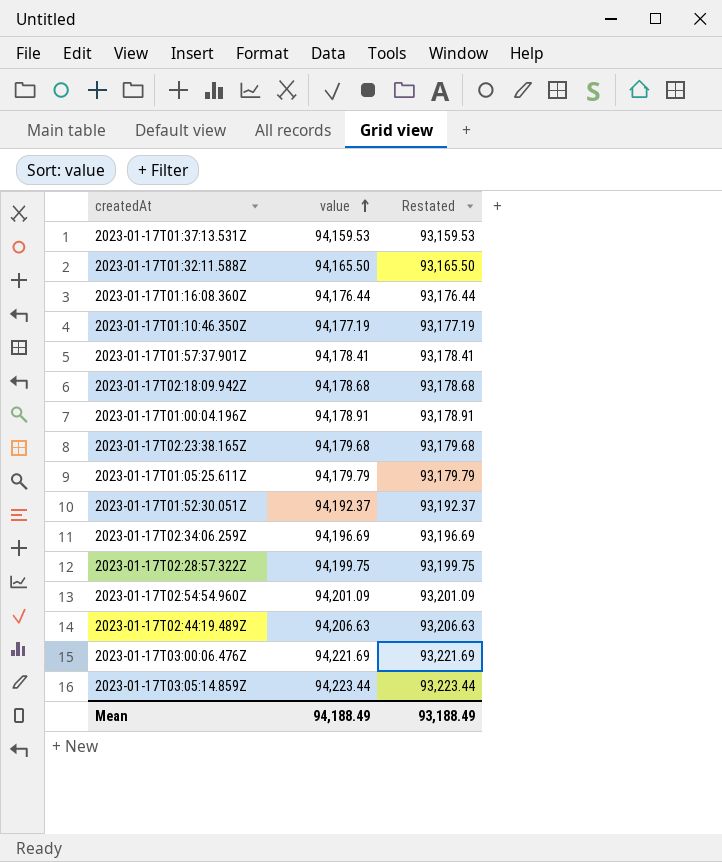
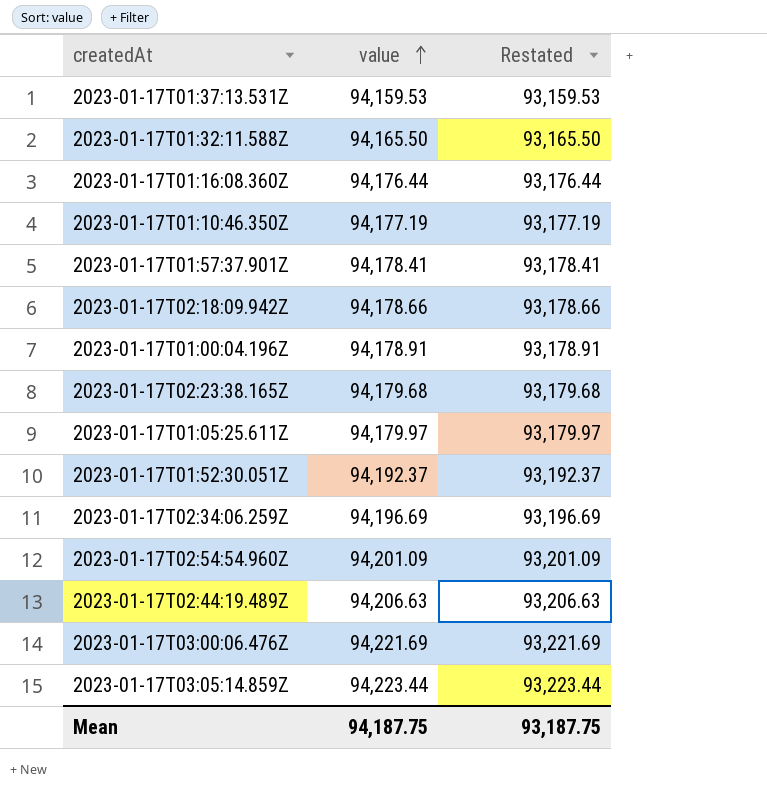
row 2023-01-17T02:28:57.322Z: 94,199.75 | 93,199.75 -> none
2023-01-17T02:18:09.942Z | value: 94,178.68 -> 94,178.66
2023-01-17T02:18:09.942Z | Restated: 93,178.68 -> 93,178.66
2023-01-17T01:05:25.611Z | value: 94,179.79 -> 94,179.97
2023-01-17T01:05:25.611Z | Restated: 93,179.79 -> 93,179.97
Mean | value: 94,188.49 -> 94,187.75
Mean | Restated: 93,188.49 -> 93,187.75

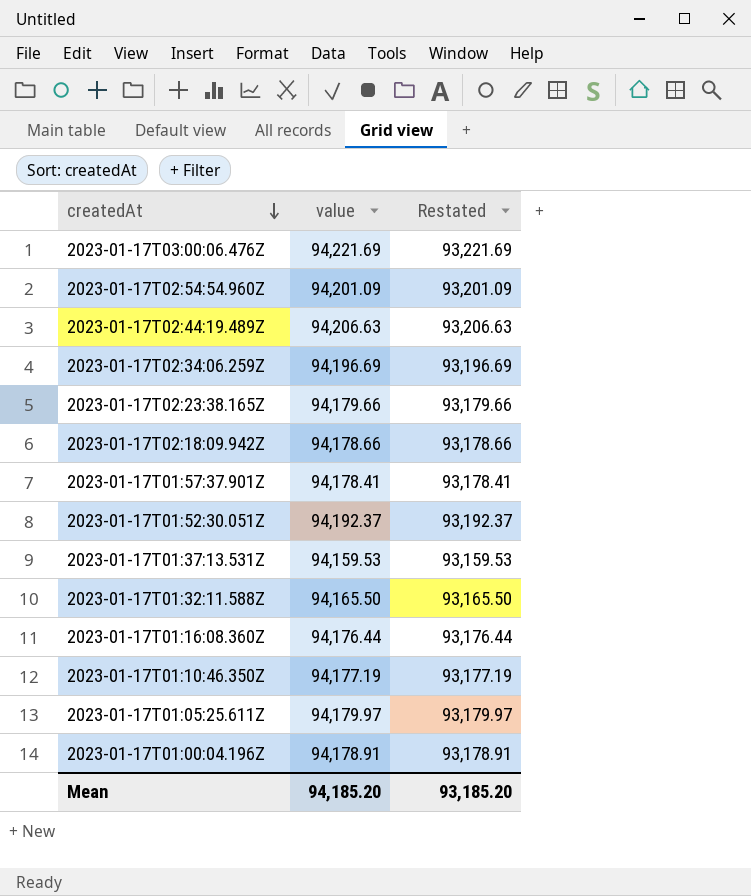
row order: value ascending -> createdAt descending
row 2023-01-17T03:05:14.859Z: 94,223.44 | 93,223.44 -> none
2023-01-17T02:23:38.165Z | value: 94,179.68 -> 94,179.66
2023-01-17T02:23:38.165Z | Restated: 93,179.68 -> 93,179.66
Mean | value: 94,187.75 -> 94,185.20
Mean | Restated: 93,187.75 -> 93,185.20

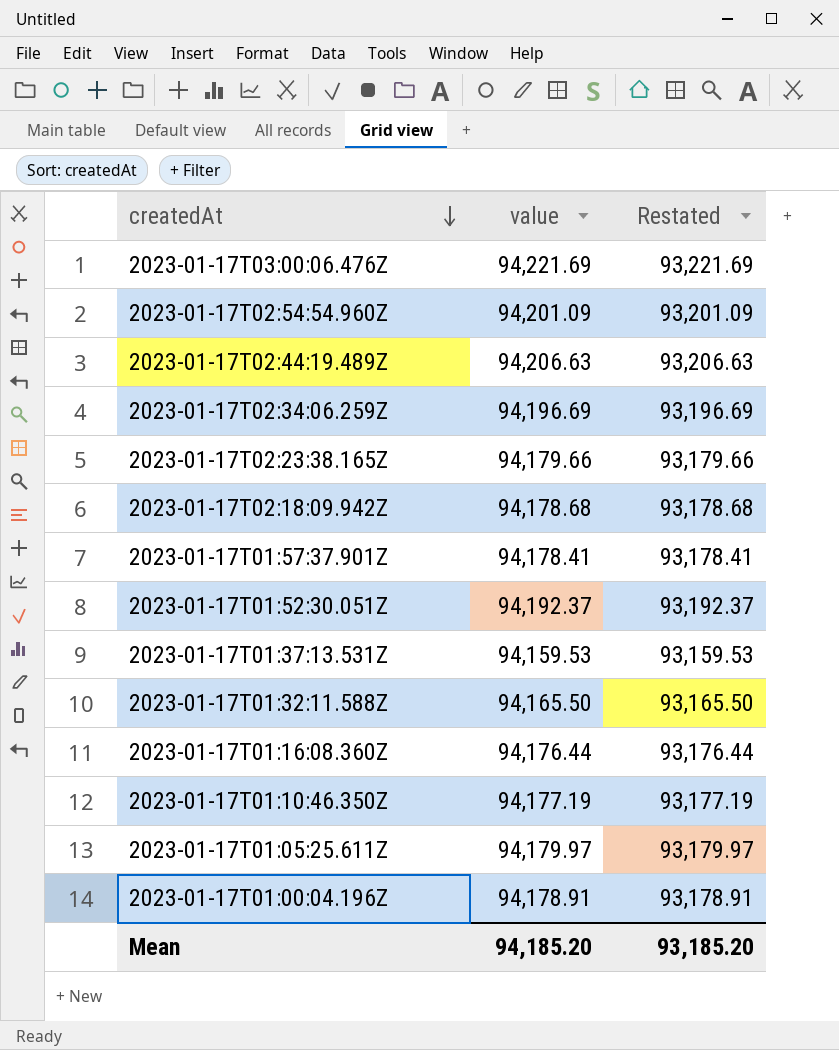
2023-01-17T02:18:09.942Z | value: 94,178.66 -> 94,178.68
2023-01-17T02:18:09.942Z | Restated: 93,178.66 -> 93,178.68

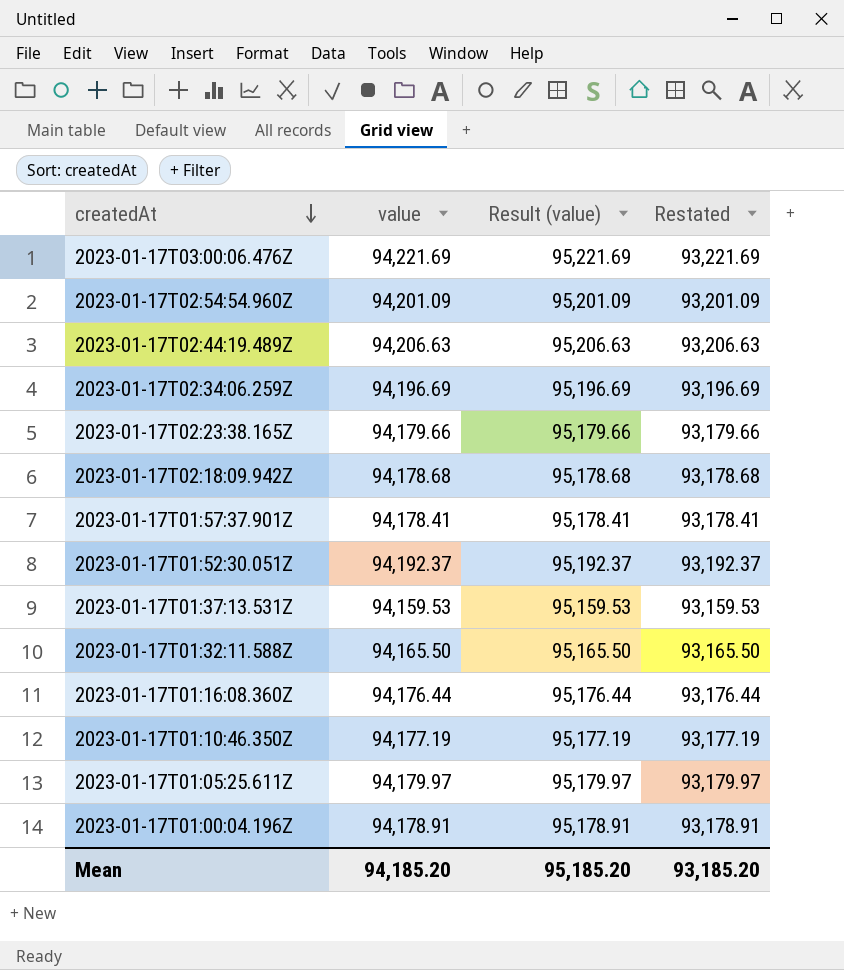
column Result (value) | formula: none -> [value] + 1000

